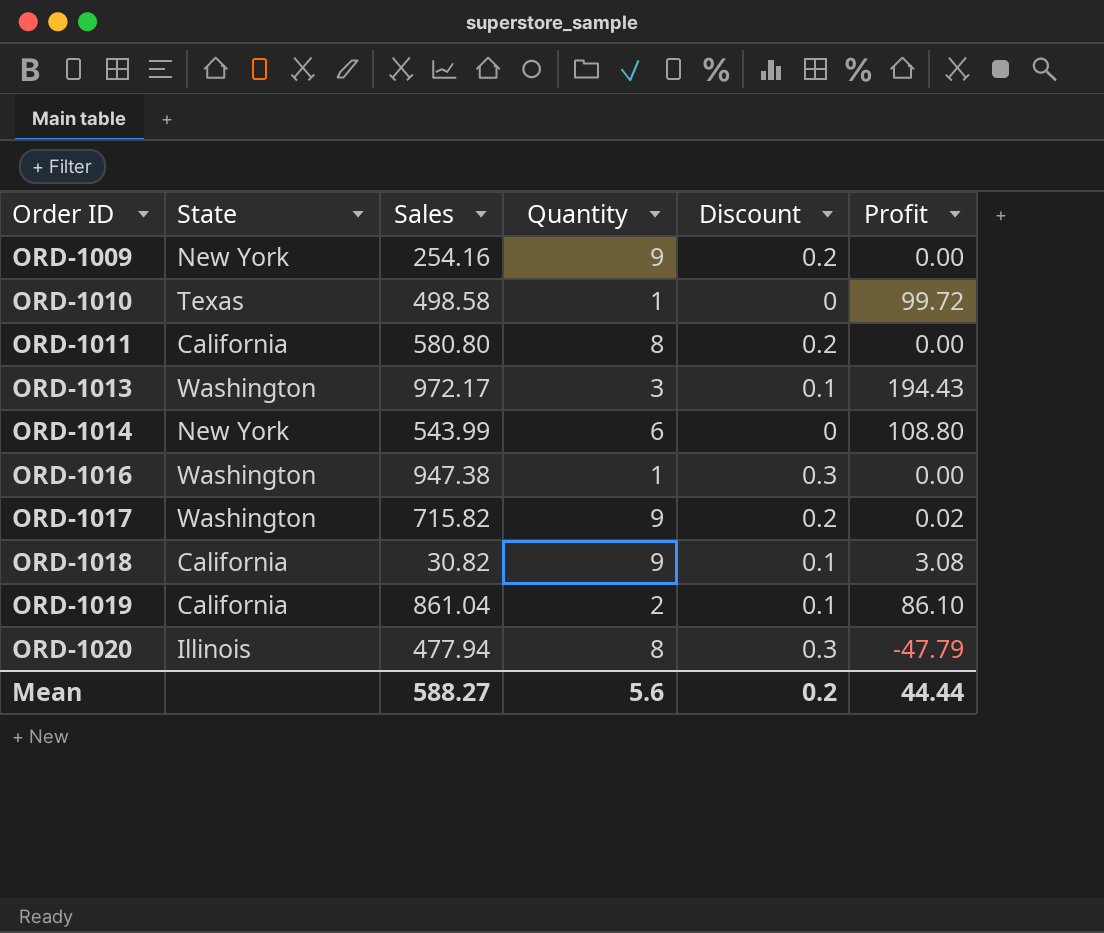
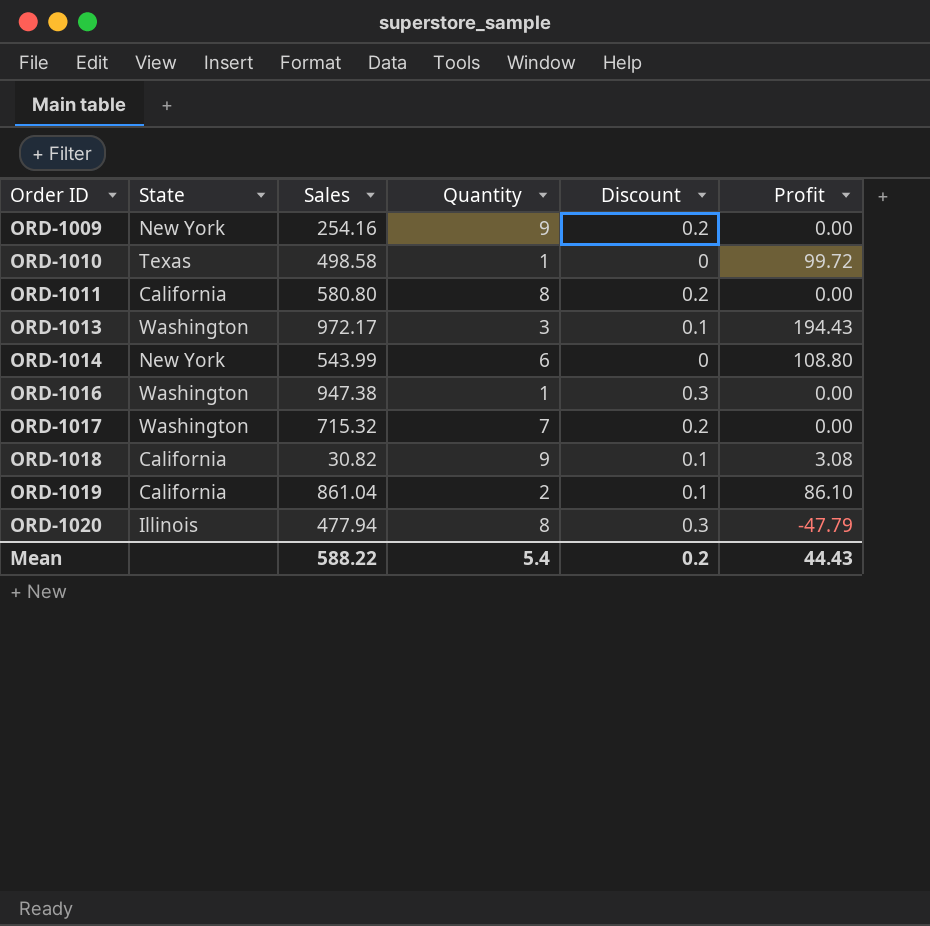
ORD-1017 | Sales: 715.82 -> 715.32
ORD-1017 | Quantity: 9 -> 7
ORD-1017 | Profit: 0.02 -> 0.00
Mean | Sales: 588.27 -> 588.22
Mean | Quantity: 5.6 -> 5.4
Mean | Profit: 44.44 -> 44.43

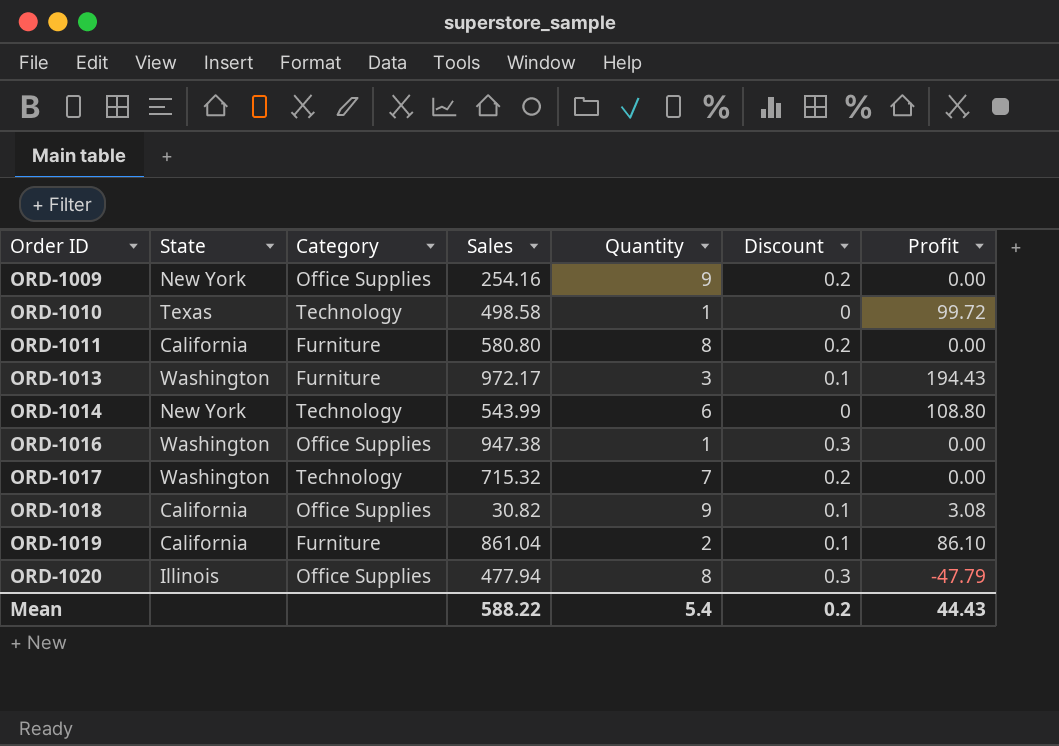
column Category | position: none -> 3

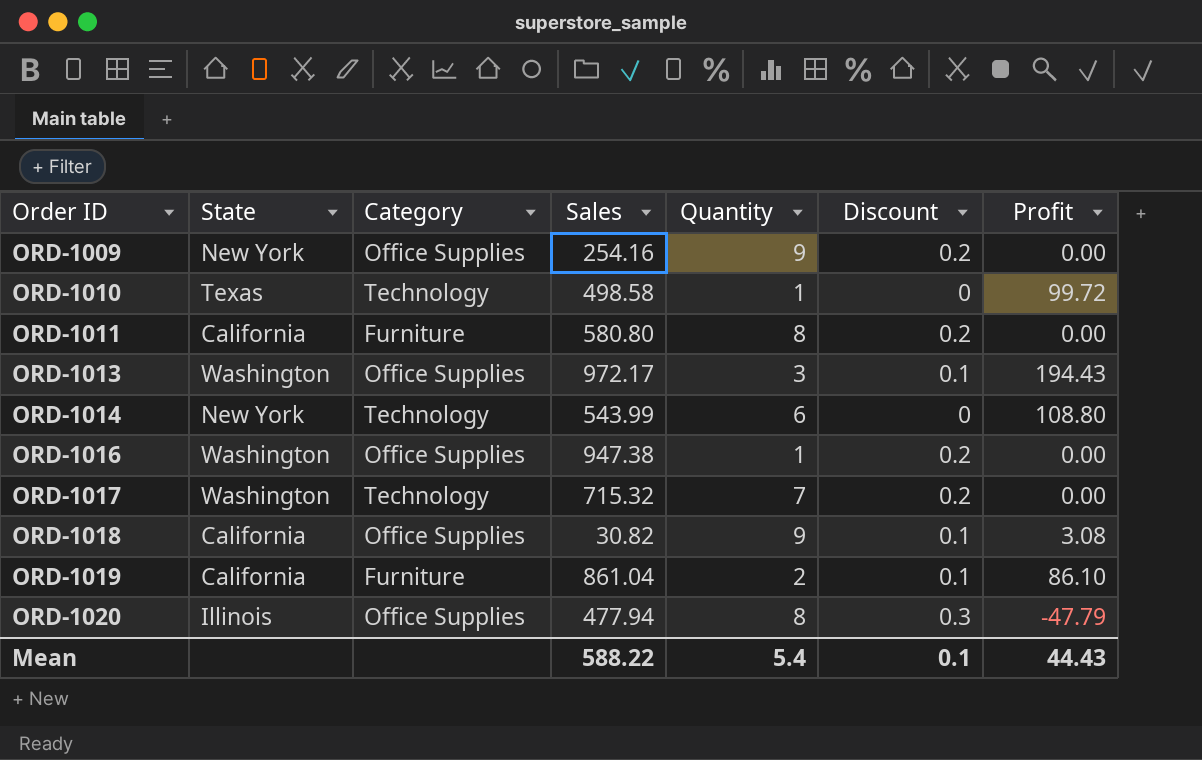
ORD-1013 | Category: Furniture -> Office Supplies
ORD-1016 | Discount: 0.3 -> 0.2
Mean | Discount: 0.2 -> 0.1

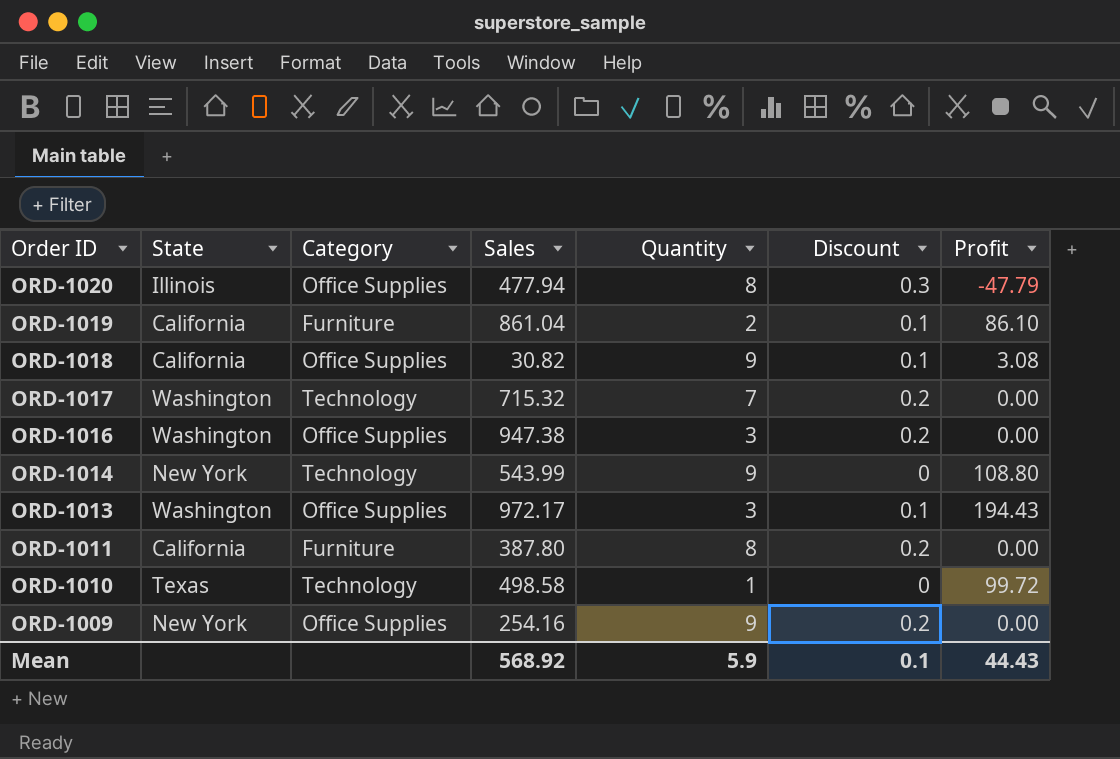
row order: Order ID ascending -> Order ID descending
ORD-1016 | Quantity: 1 -> 3
ORD-1014 | Quantity: 6 -> 9
ORD-1011 | Sales: 580.80 -> 387.80
Mean | Sales: 588.22 -> 568.92
Mean | Quantity: 5.4 -> 5.9

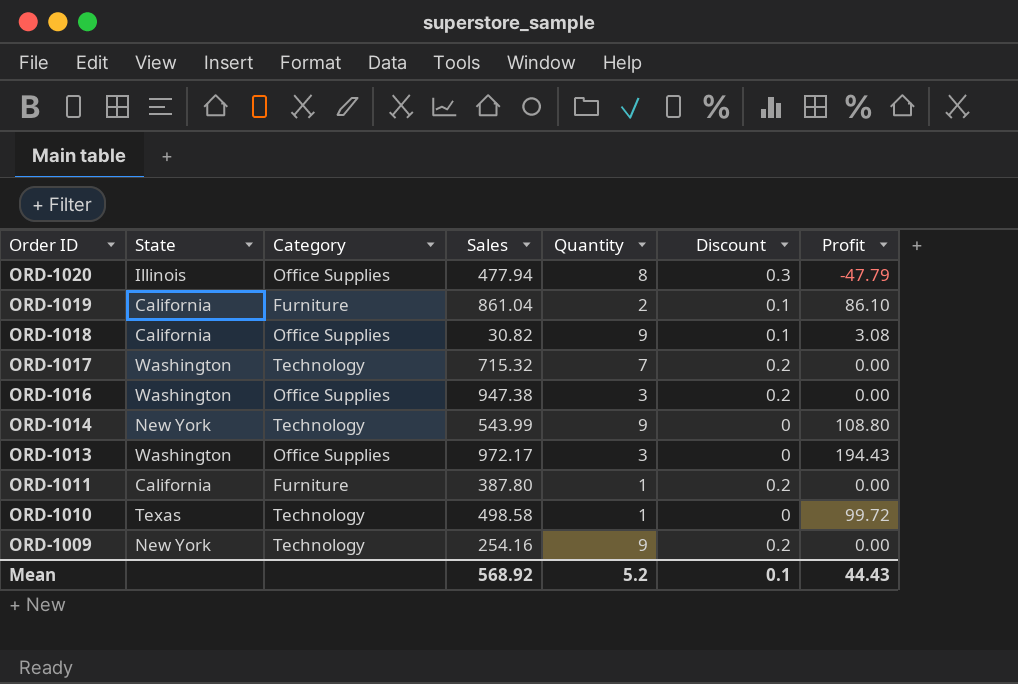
ORD-1013 | Discount: 0.1 -> 0
ORD-1011 | Quantity: 8 -> 1
ORD-1009 | Category: Office Supplies -> Technology
Mean | Quantity: 5.9 -> 5.2

